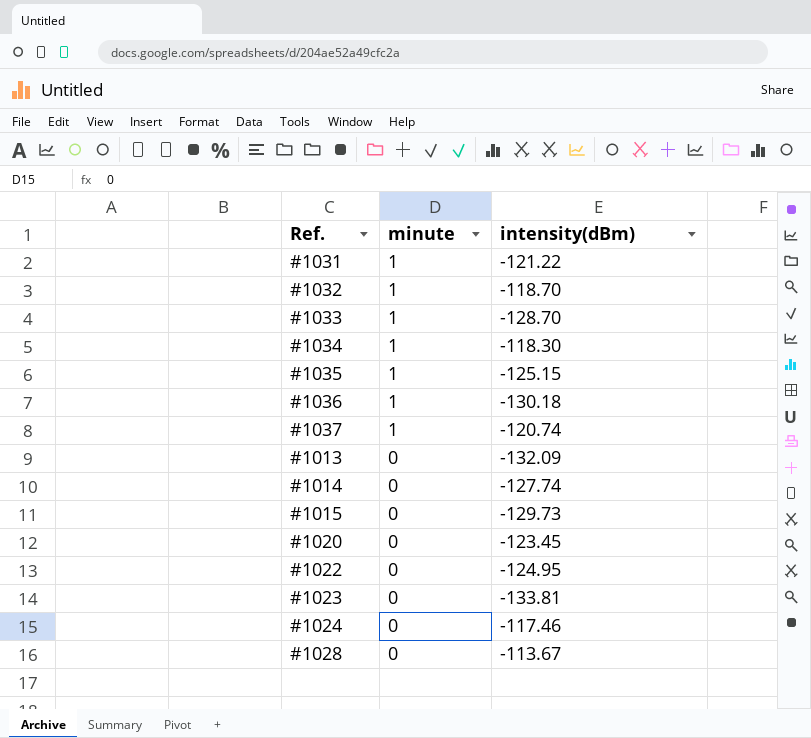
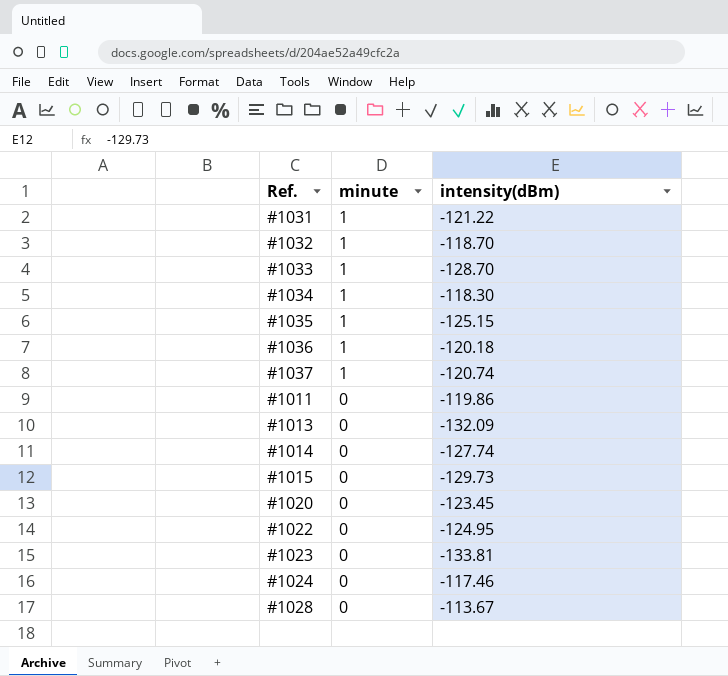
#1036 | intensity(dBm): -130.18 -> -120.18
row #1011: none -> 0 | -119.86

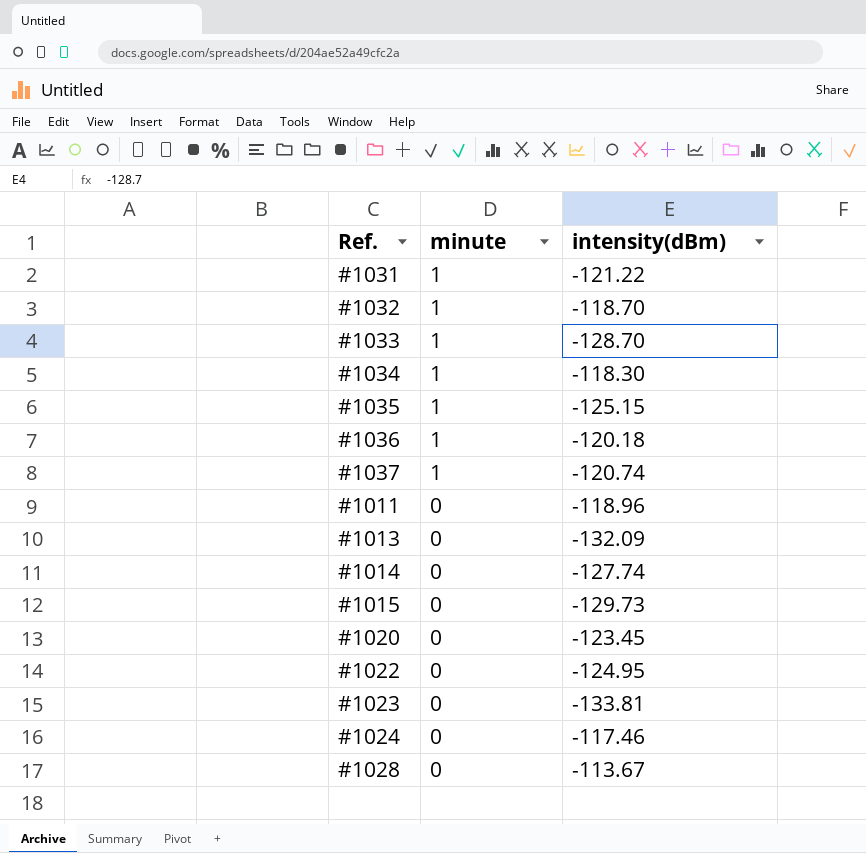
#1011 | intensity(dBm): -119.86 -> -118.96

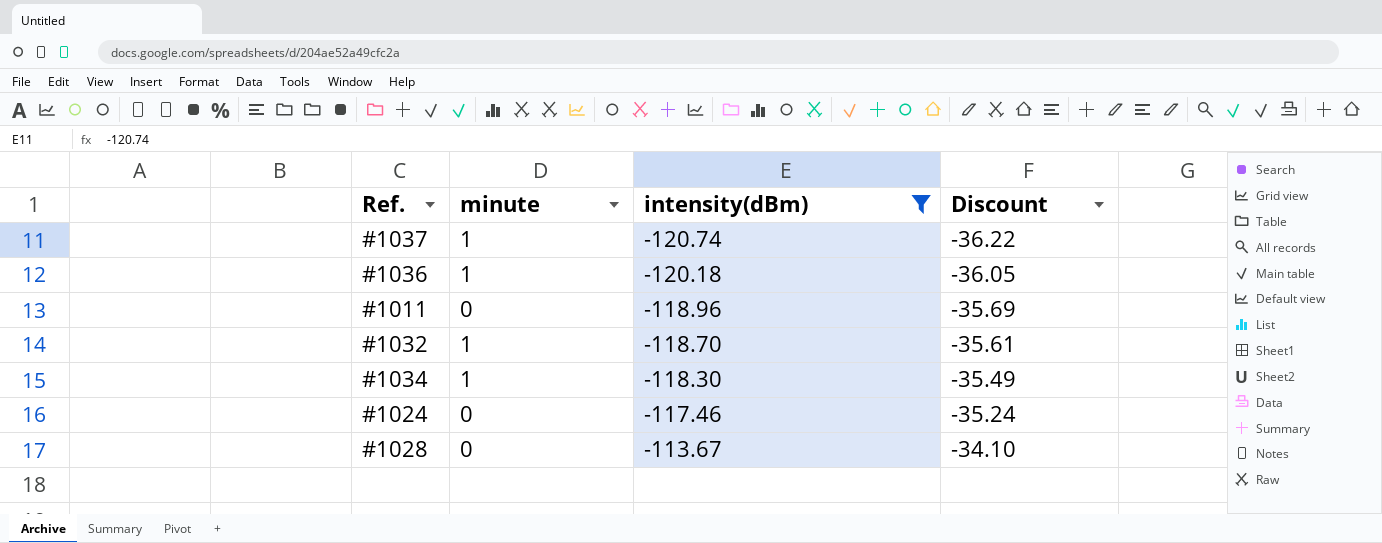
filter: none -> intensity(dBm) >= -120.74
row order: minute descending -> intensity(dBm) ascending
column Discount | formula: none -> [intensity(dBm)] * 0.3

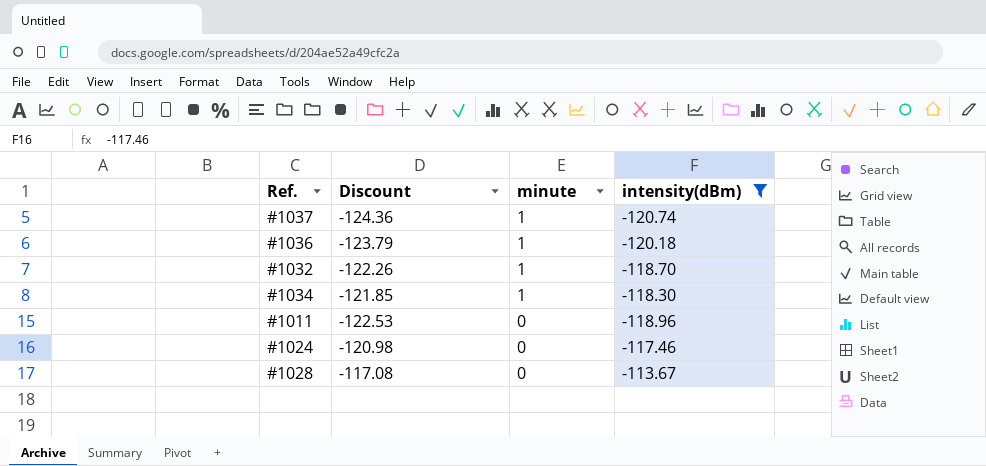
row order: intensity(dBm) ascending -> minute descending
column Discount | formula: [intensity(dBm)] * 0.3 -> [intensity(dBm)] * 1.03
column Discount | position: 4 -> 2

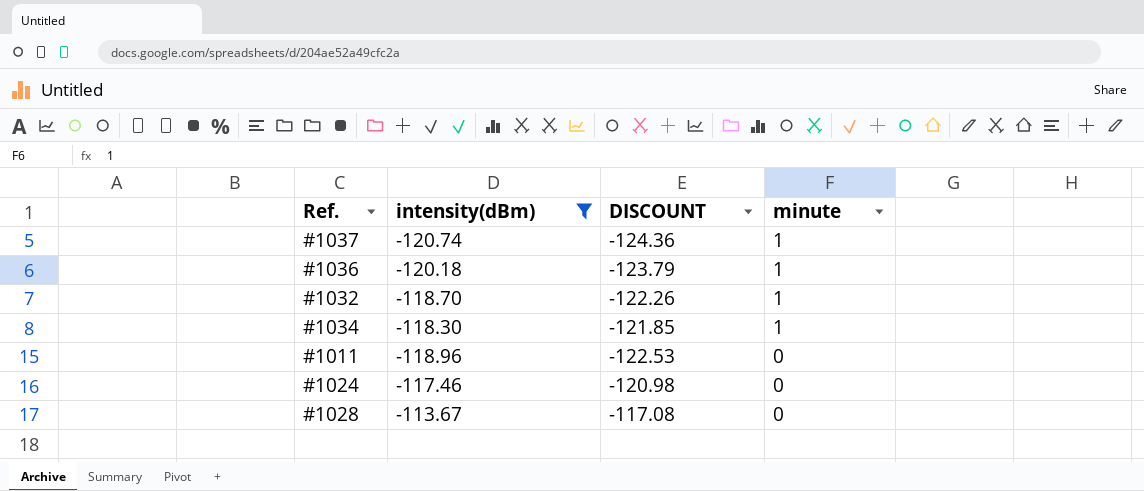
column intensity(dBm) | position: 4 -> 2
column name: Discount -> DISCOUNT

